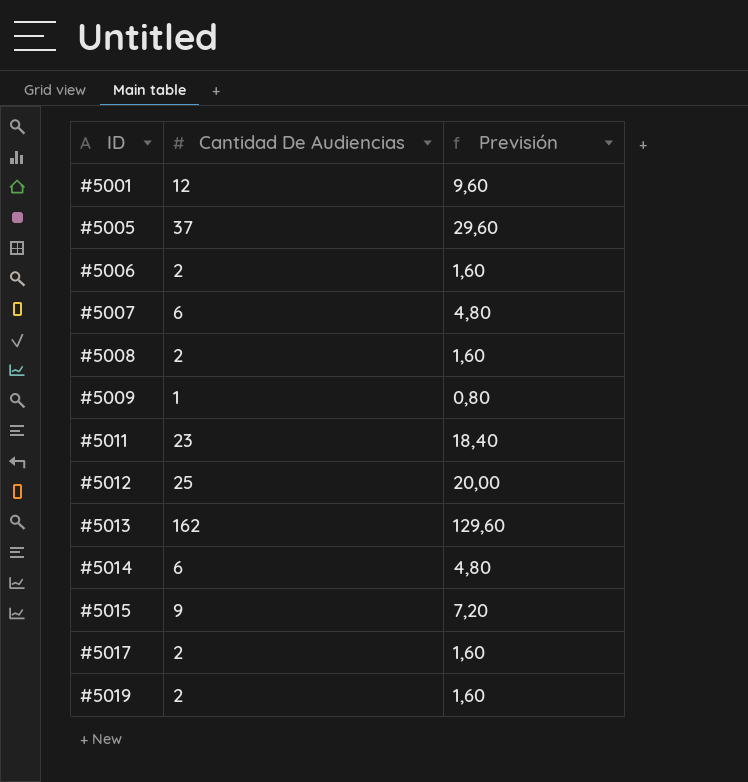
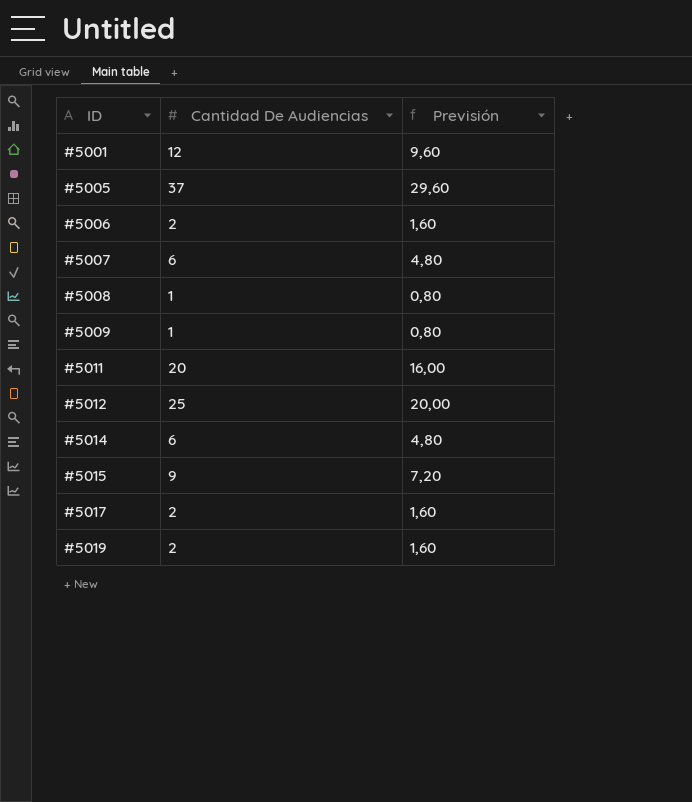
row #5013: 162 | 129,60 -> none
#5008 | Cantidad De Audiencias: 2 -> 1
#5008 | Previsión: 1,60 -> 0,80
#5011 | Cantidad De Audiencias: 23 -> 20
#5011 | Previsión: 18,40 -> 16,00

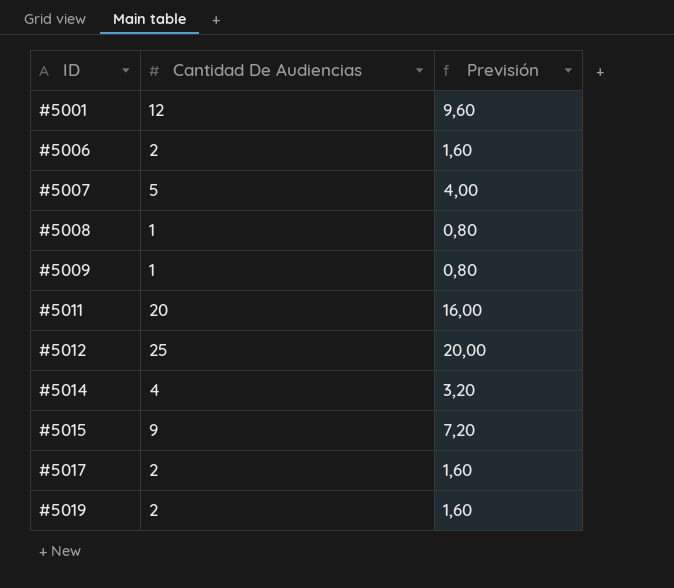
row #5005: 37 | 29,60 -> none
#5007 | Cantidad De Audiencias: 6 -> 5
#5007 | Previsión: 4,80 -> 4,00
#5014 | Cantidad De Audiencias: 6 -> 4
#5014 | Previsión: 4,80 -> 3,20

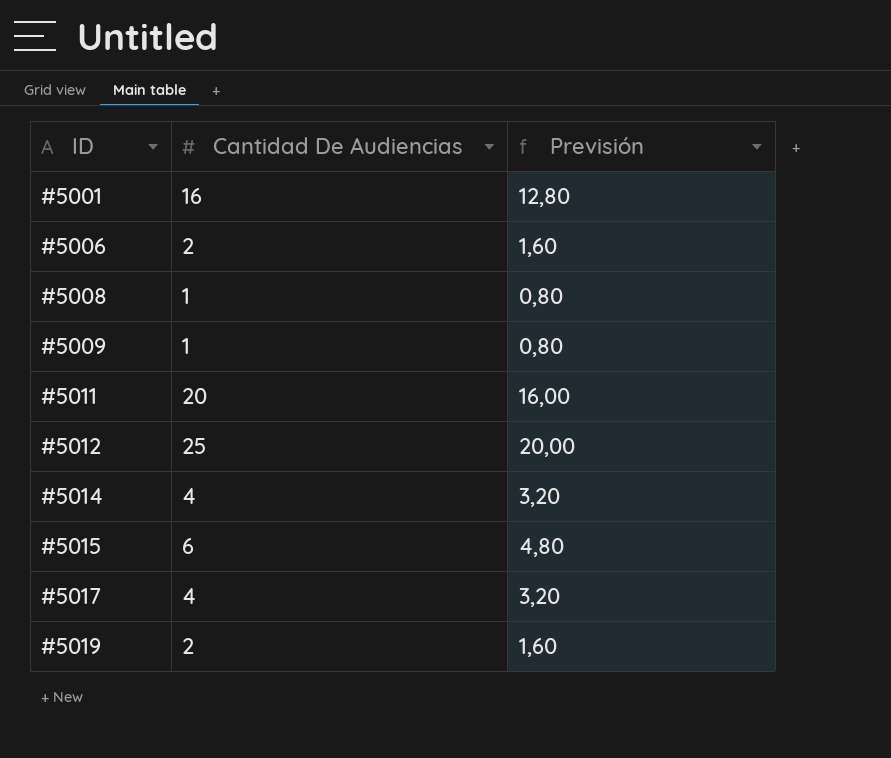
row #5007: 5 | 4,00 -> none
#5001 | Cantidad De Audiencias: 12 -> 16
#5001 | Previsión: 9,60 -> 12,80
#5015 | Cantidad De Audiencias: 9 -> 6
#5015 | Previsión: 7,20 -> 4,80
#5017 | Cantidad De Audiencias: 2 -> 4
#5017 | Previsión: 1,60 -> 3,20

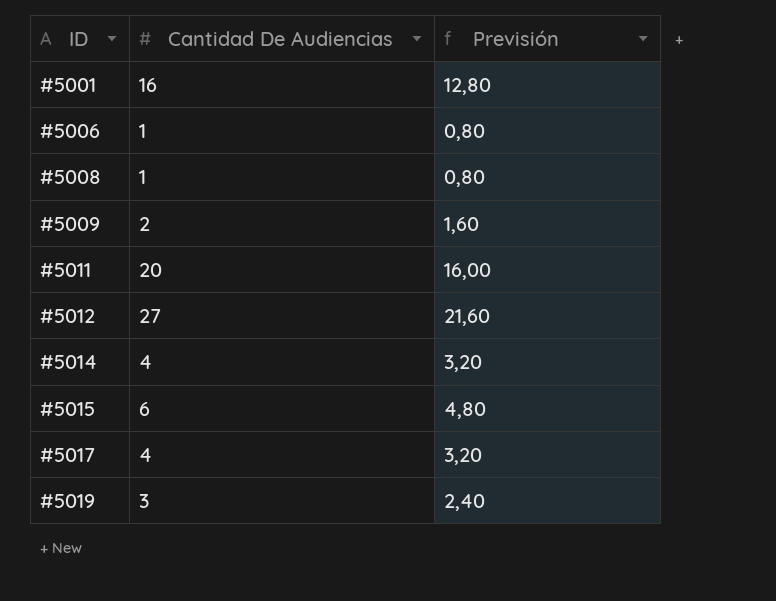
#5006 | Cantidad De Audiencias: 2 -> 1
#5006 | Previsión: 1,60 -> 0,80
#5009 | Cantidad De Audiencias: 1 -> 2
#5009 | Previsión: 0,80 -> 1,60
#5012 | Cantidad De Audiencias: 25 -> 27
#5012 | Previsión: 20,00 -> 21,60
#5019 | Cantidad De Audiencias: 2 -> 3
#5019 | Previsión: 1,60 -> 2,40

